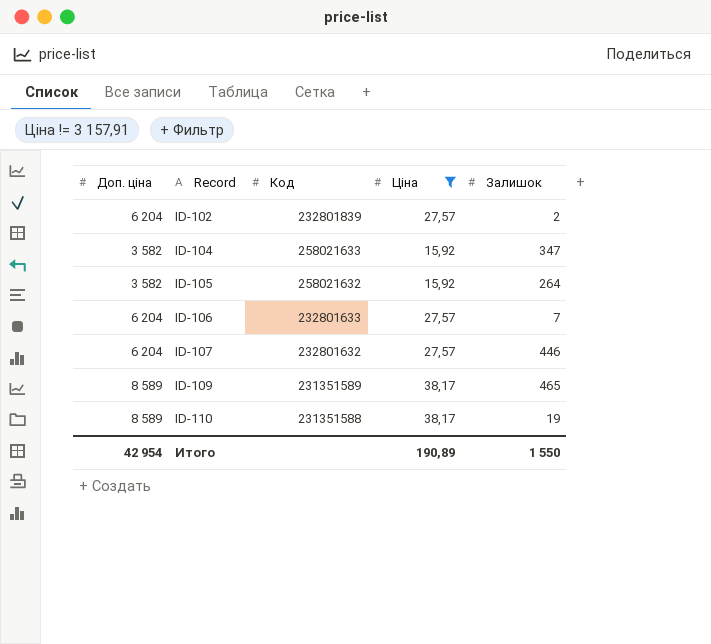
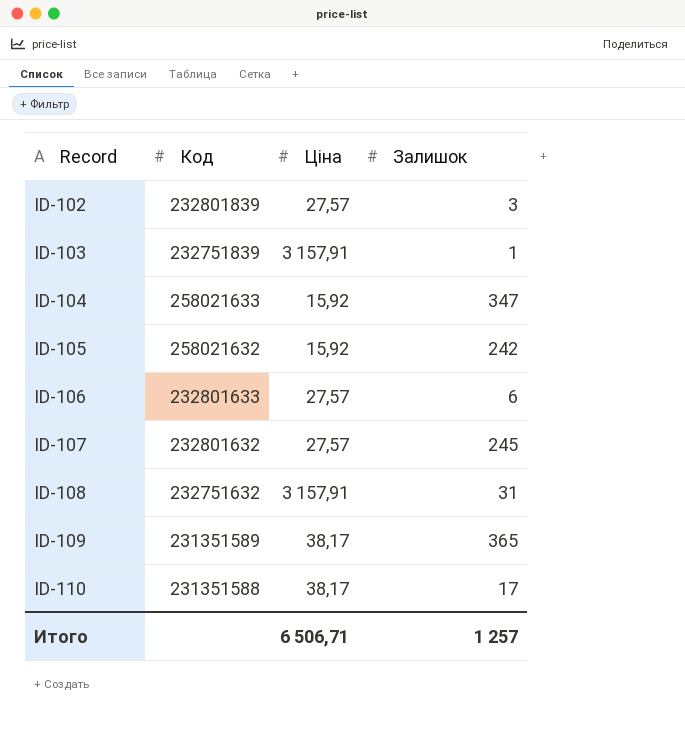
filter: Ціна != 3 157,91 -> none
column Доп. ціна | position: 1 -> none
ID-102 | Залишок: 2 -> 3
ID-105 | Залишок: 264 -> 242
ID-106 | Залишок: 7 -> 6
ID-107 | Залишок: 446 -> 245
ID-109 | Залишок: 465 -> 365
ID-110 | Залишок: 19 -> 17
Итого | Ціна: 190,89 -> 6 506,71
Итого | Залишок: 1 550 -> 1 257

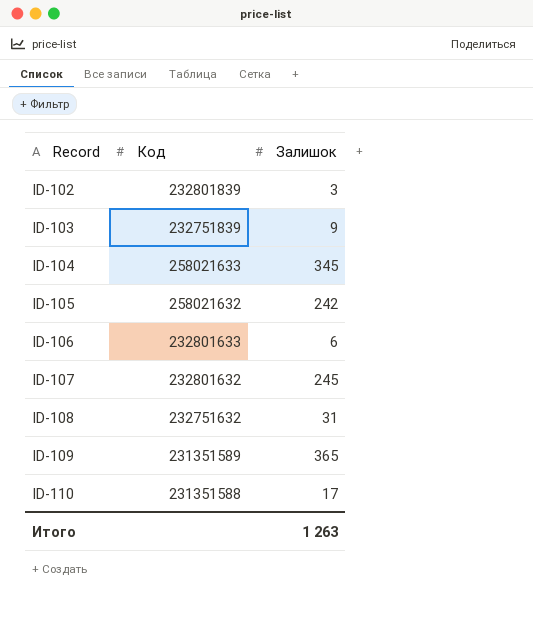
column Ціна | position: 3 -> none
ID-103 | Залишок: 1 -> 9
ID-104 | Залишок: 347 -> 345
Итого | Залишок: 1 257 -> 1 263

